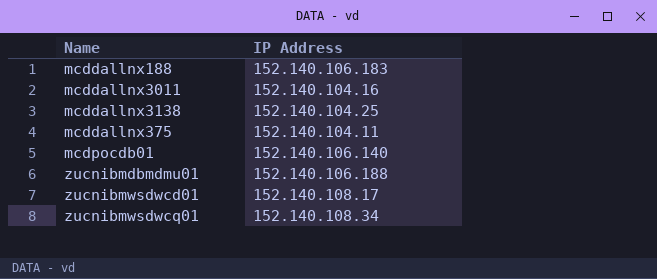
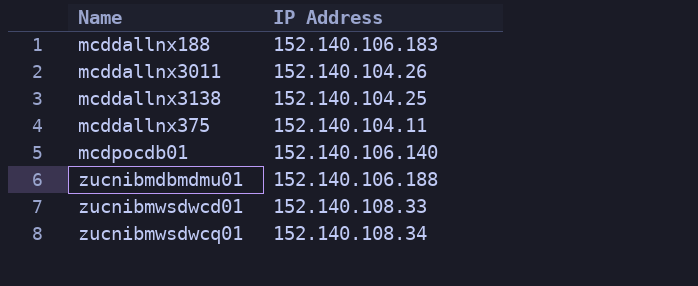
mcddallnx3011 | IP Address: 152.140.104.16 -> 152.140.104.26
zucnibmwsdwcd01 | IP Address: 152.140.108.17 -> 152.140.108.33

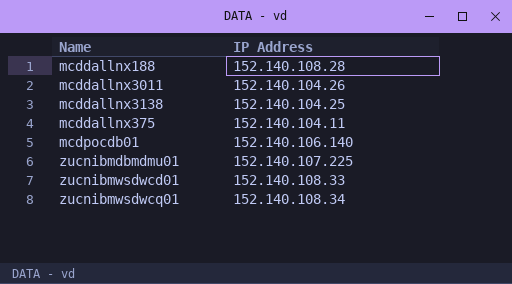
mcddallnx188 | IP Address: 152.140.106.183 -> 152.140.108.28
zucnibmdbmdmu01 | IP Address: 152.140.106.188 -> 152.140.107.225

